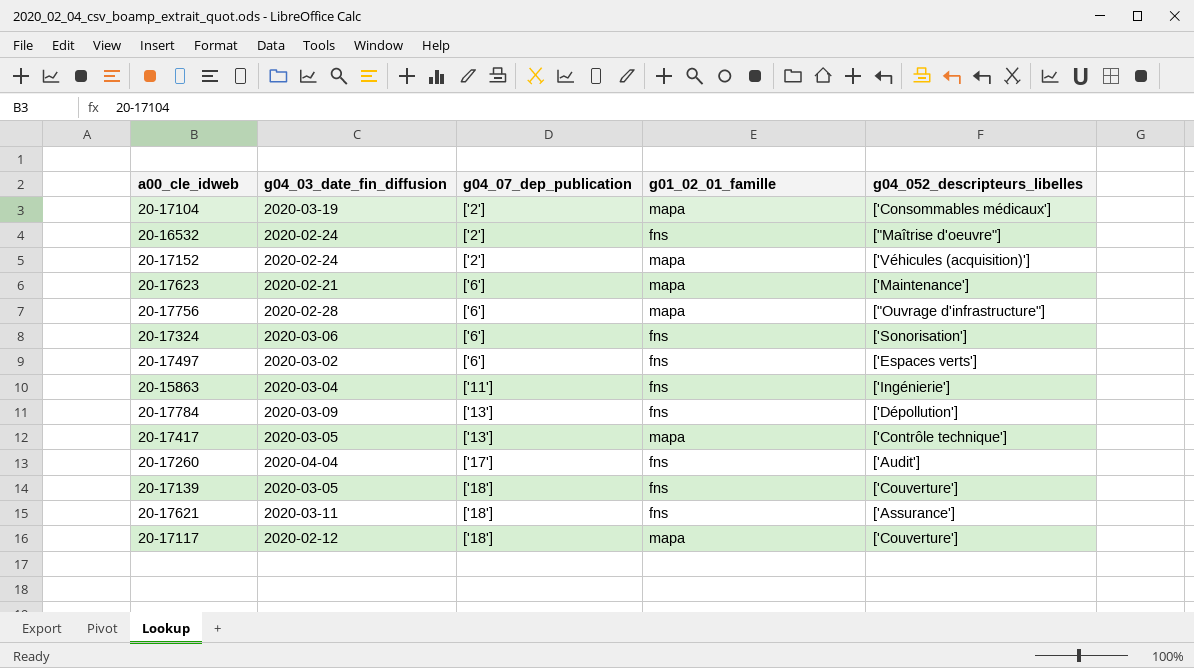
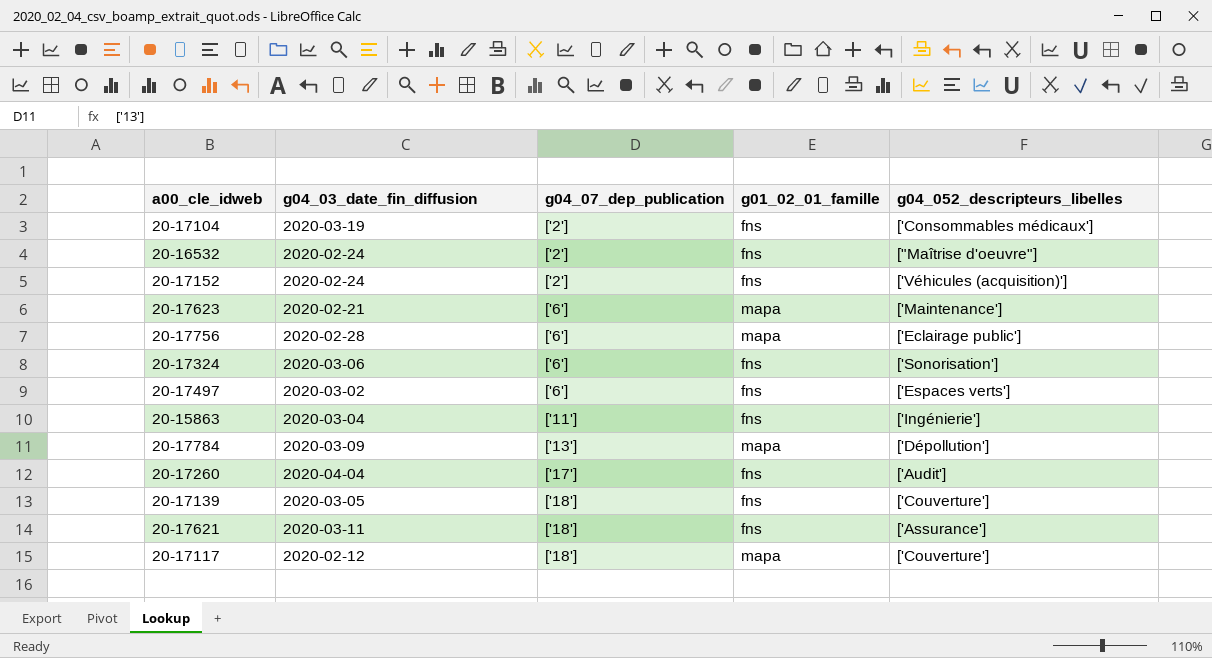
row 20-17417: 2020-03-05 | ['13'] | mapa | ['Contrôle technique'] -> none
20-17104 | g01_02_01_famille: mapa -> fns
20-17152 | g01_02_01_famille: mapa -> fns
20-17756 | g04_052_descripteurs_libelles: ["Ouvrage d'infrastructure"] -> ['Eclairage public']
20-17784 | g01_02_01_famille: fns -> mapa

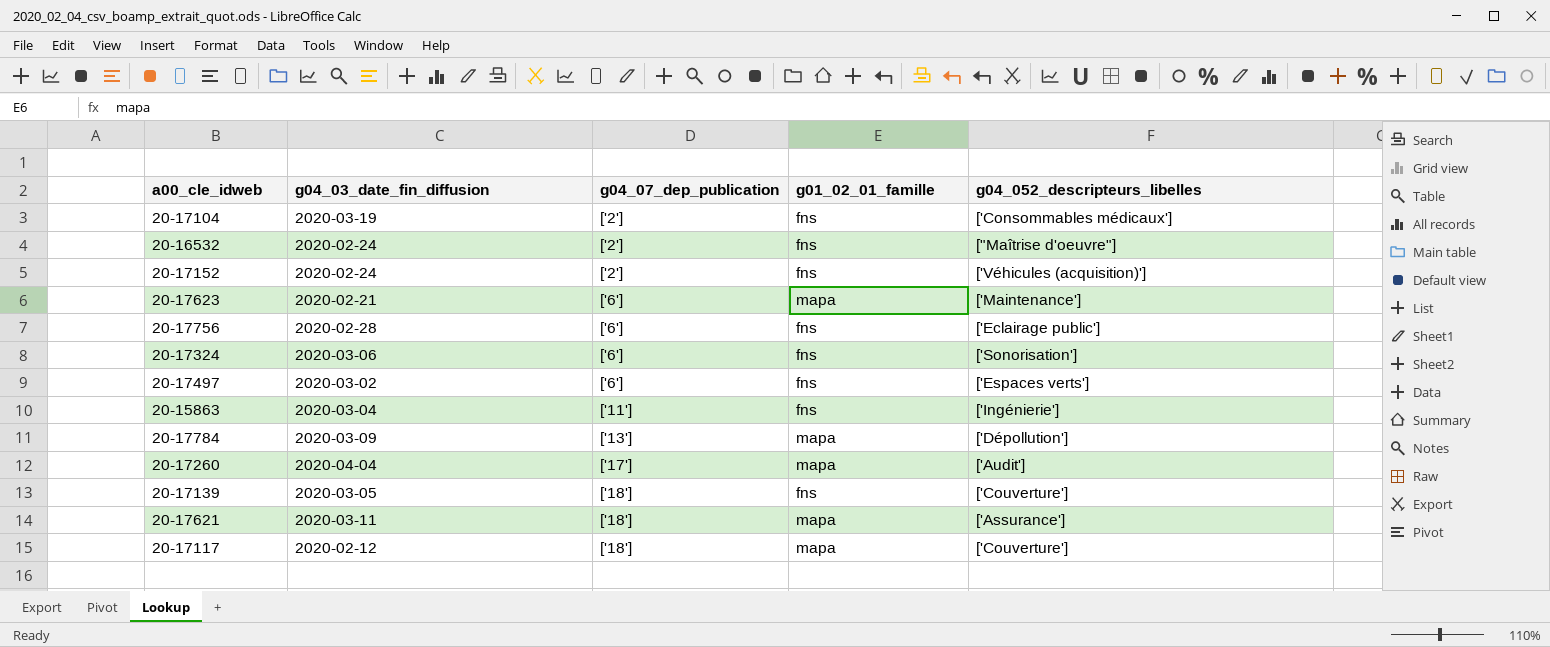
20-17756 | g01_02_01_famille: mapa -> fns
20-17260 | g01_02_01_famille: fns -> mapa
20-17621 | g01_02_01_famille: fns -> mapa

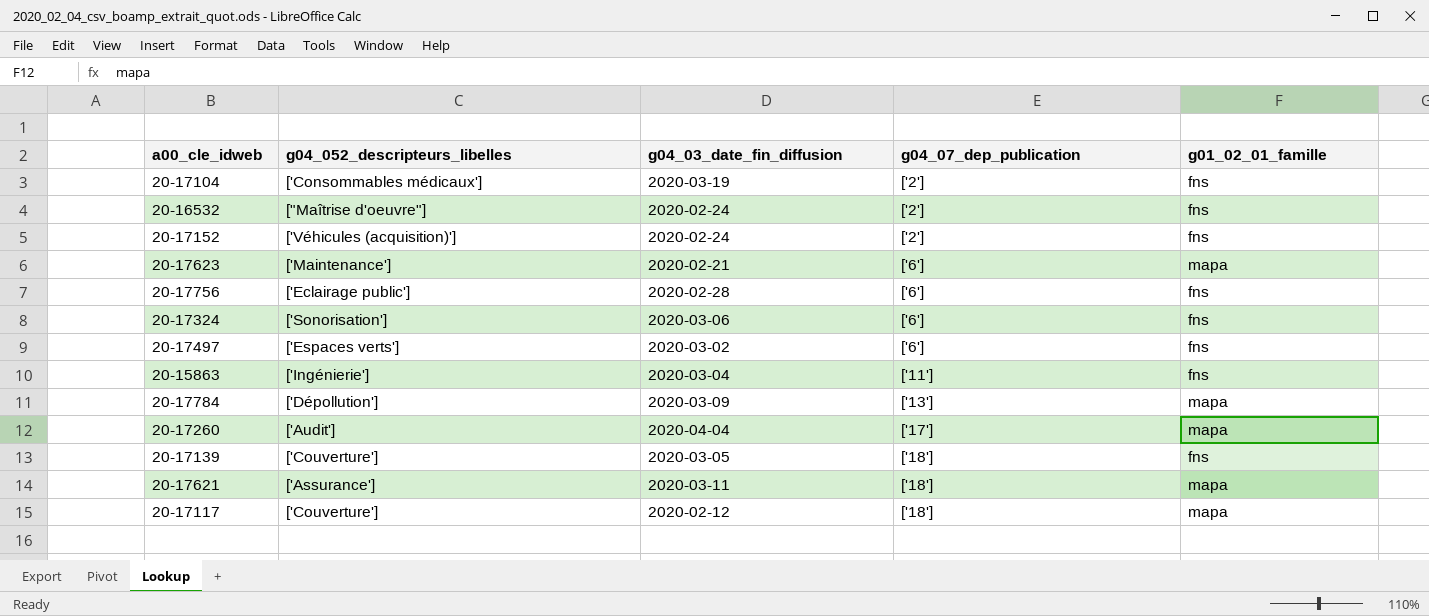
column g04_052_descripteurs_libelles | position: 5 -> 2

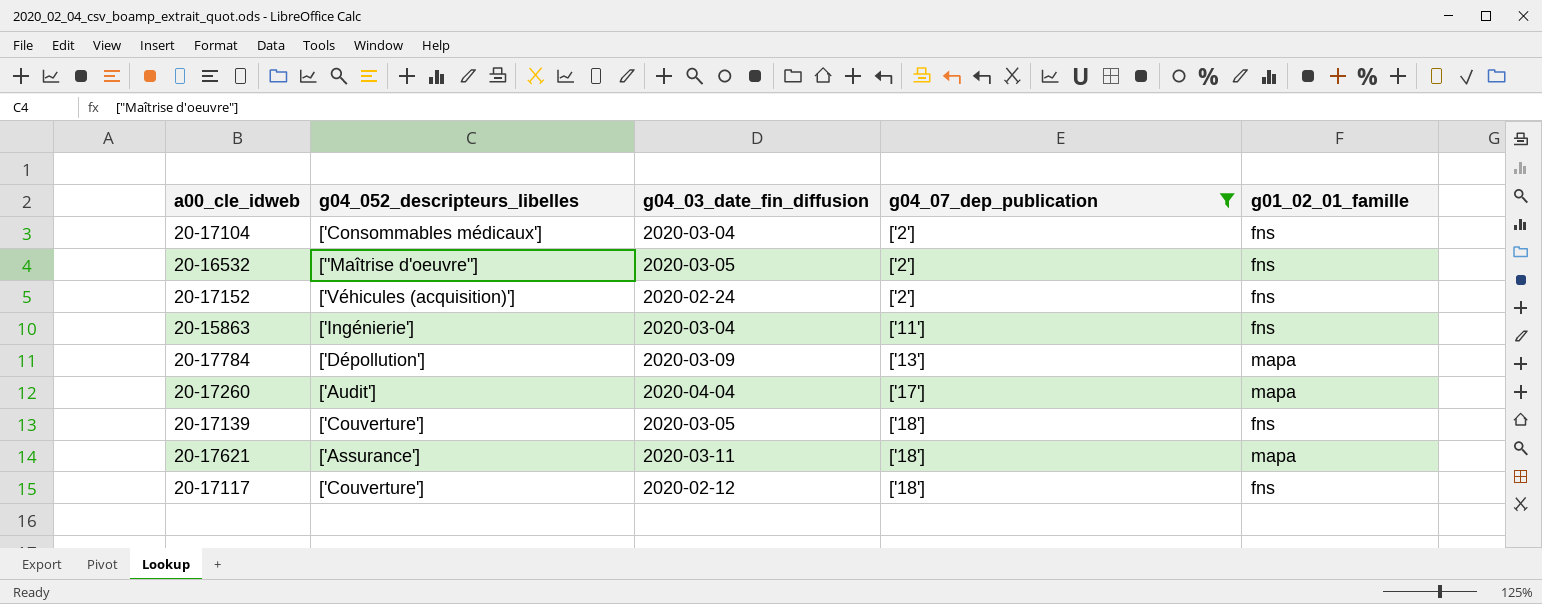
filter: none -> g04_07_dep_publication != ['6']
20-17104 | g04_03_date_fin_diffusion: 2020-03-19 -> 2020-03-04
20-16532 | g04_03_date_fin_diffusion: 2020-02-24 -> 2020-03-05
20-17117 | g01_02_01_famille: mapa -> fns

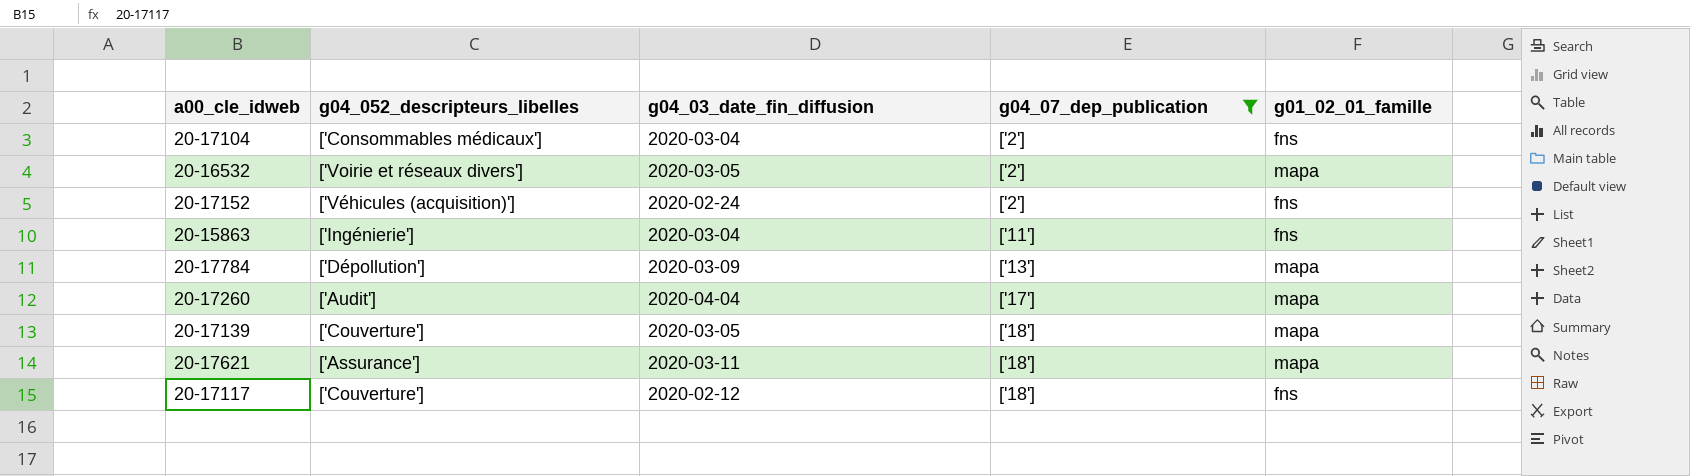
20-16532 | g04_052_descripteurs_libelles: ["Maîtrise d'oeuvre"] -> ['Voirie et réseaux divers']
20-16532 | g01_02_01_famille: fns -> mapa
20-17139 | g01_02_01_famille: fns -> mapa

